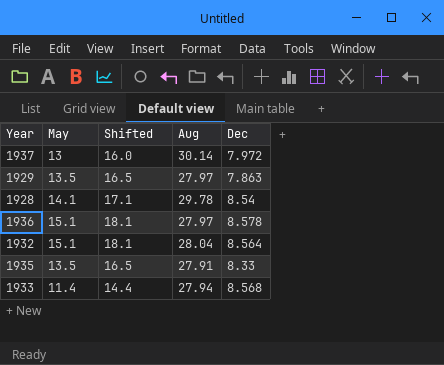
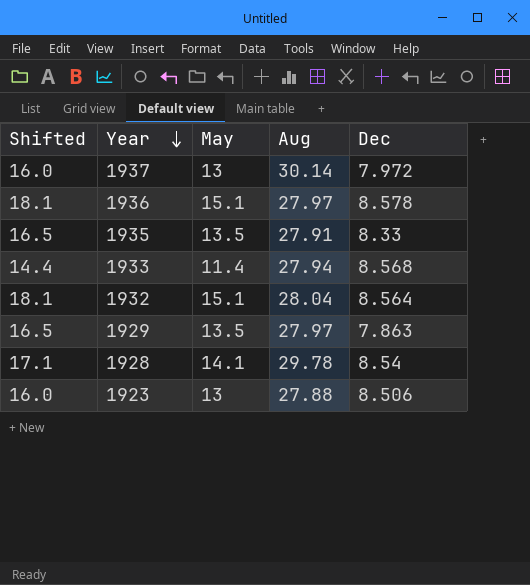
row order: none -> Year descending
column Shifted | position: 3 -> 1
row 1923: none -> 16.0 | 13 | 27.88 | 8.506

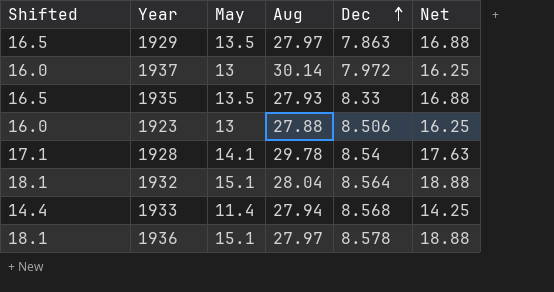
row order: Year descending -> Dec ascending
column Net | formula: none -> [May] * 1.25
1935 | Aug: 27.91 -> 27.93

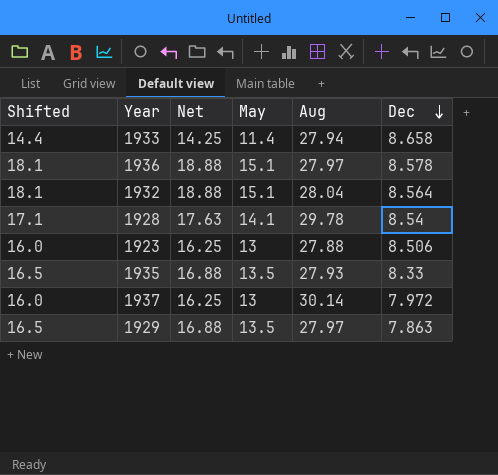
row order: Dec ascending -> Dec descending
column Net | position: 6 -> 3
1933 | Dec: 8.568 -> 8.658

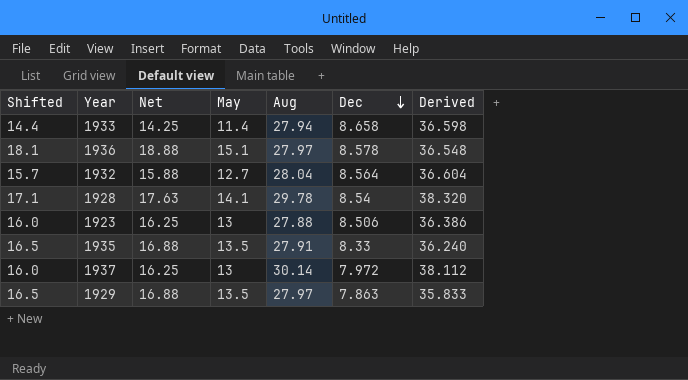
column Derived | formula: none -> [Aug] + [Dec]
1932 | Shifted: 18.1 -> 15.7
1932 | Net: 18.88 -> 15.88
1932 | May: 15.1 -> 12.7
1935 | Aug: 27.93 -> 27.91

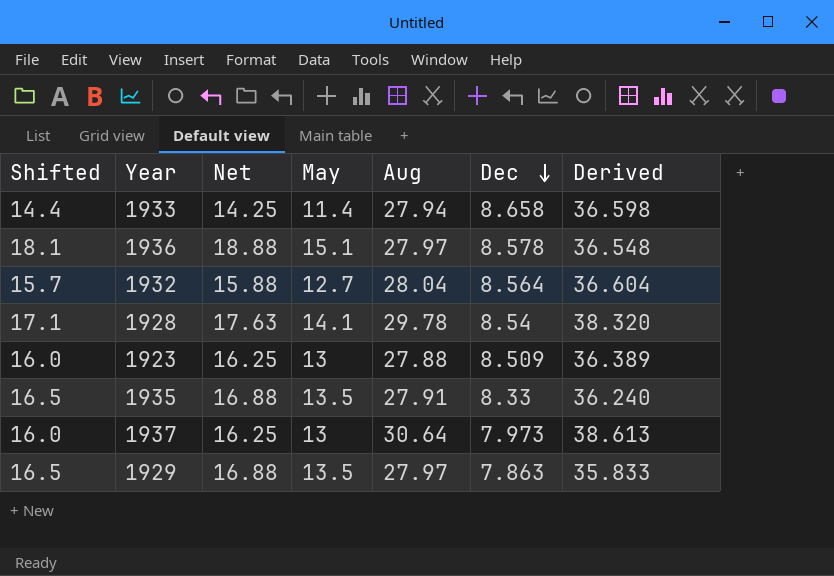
1923 | Dec: 8.506 -> 8.509
1923 | Derived: 36.386 -> 36.389
1937 | Aug: 30.14 -> 30.64
1937 | Dec: 7.972 -> 7.973
1937 | Derived: 38.112 -> 38.613

